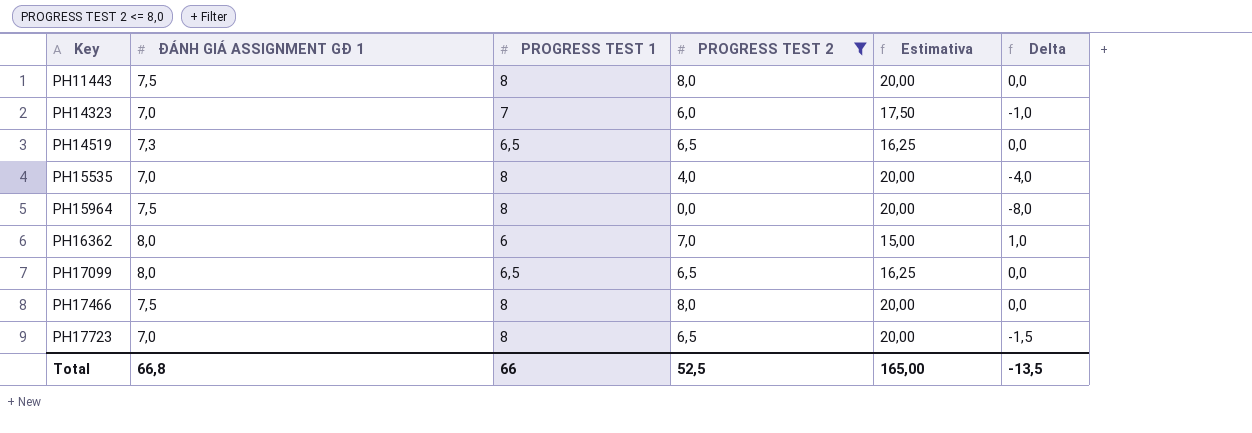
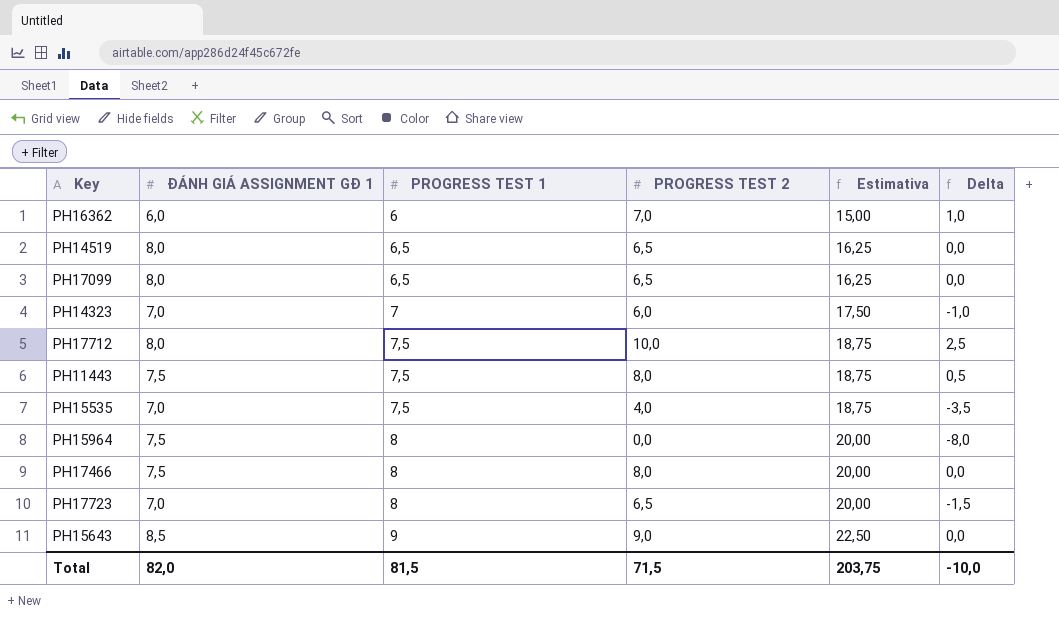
filter: PROGRESS TEST 2 <= 8,0 -> none
row order: Key ascending -> PROGRESS TEST 1 ascending
PH16362 | ĐÁNH GIÁ ASSIGNMENT GĐ 1: 8,0 -> 6,0
PH14519 | ĐÁNH GIÁ ASSIGNMENT GĐ 1: 7,3 -> 8,0
PH11443 | PROGRESS TEST 1: 8 -> 7,5
PH11443 | Estimativa: 20,00 -> 18,75
PH11443 | Delta: 0,0 -> 0,5
PH15535 | PROGRESS TEST 1: 8 -> 7,5
PH15535 | Estimativa: 20,00 -> 18,75
PH15535 | Delta: -4,0 -> -3,5
Total | ĐÁNH GIÁ ASSIGNMENT GĐ 1: 66,8 -> 82,0
Total | PROGRESS TEST 1: 66 -> 81,5
Total | PROGRESS TEST 2: 52,5 -> 71,5
Total | Estimativa: 165,00 -> 203,75
Total | Delta: -13,5 -> -10,0

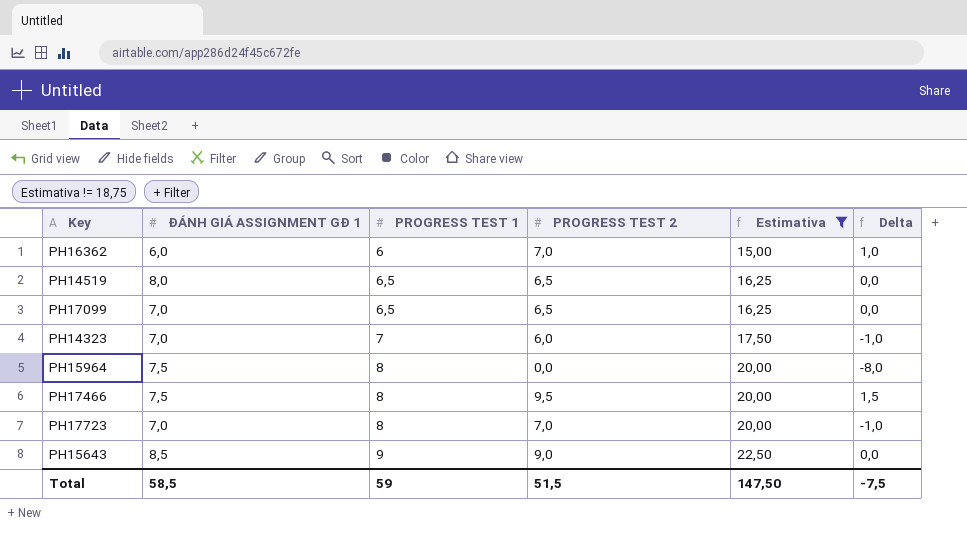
filter: none -> Estimativa != 18,75
PH17099 | ĐÁNH GIÁ ASSIGNMENT GĐ 1: 8,0 -> 7,0
PH17466 | PROGRESS TEST 2: 8,0 -> 9,5
PH17466 | Delta: 0,0 -> 1,5
PH17723 | PROGRESS TEST 2: 6,5 -> 7,0
PH17723 | Delta: -1,5 -> -1,0
Total | ĐÁNH GIÁ ASSIGNMENT GĐ 1: 82,0 -> 58,5
Total | PROGRESS TEST 1: 81,5 -> 59
Total | PROGRESS TEST 2: 71,5 -> 51,5
Total | Estimativa: 203,75 -> 147,50
Total | Delta: -10,0 -> -7,5

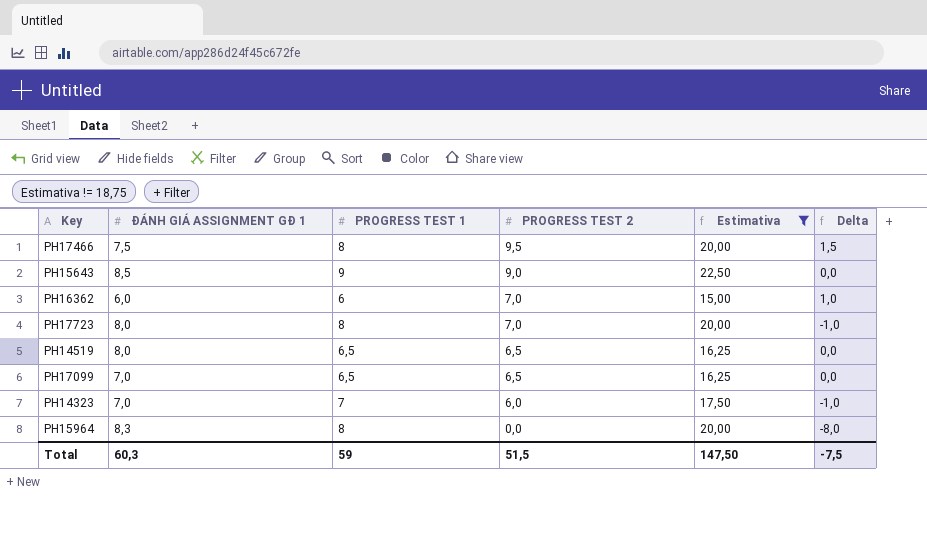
row order: PROGRESS TEST 1 ascending -> PROGRESS TEST 2 descending
PH17723 | ĐÁNH GIÁ ASSIGNMENT GĐ 1: 7,0 -> 8,0
PH15964 | ĐÁNH GIÁ ASSIGNMENT GĐ 1: 7,5 -> 8,3
Total | ĐÁNH GIÁ ASSIGNMENT GĐ 1: 58,5 -> 60,3

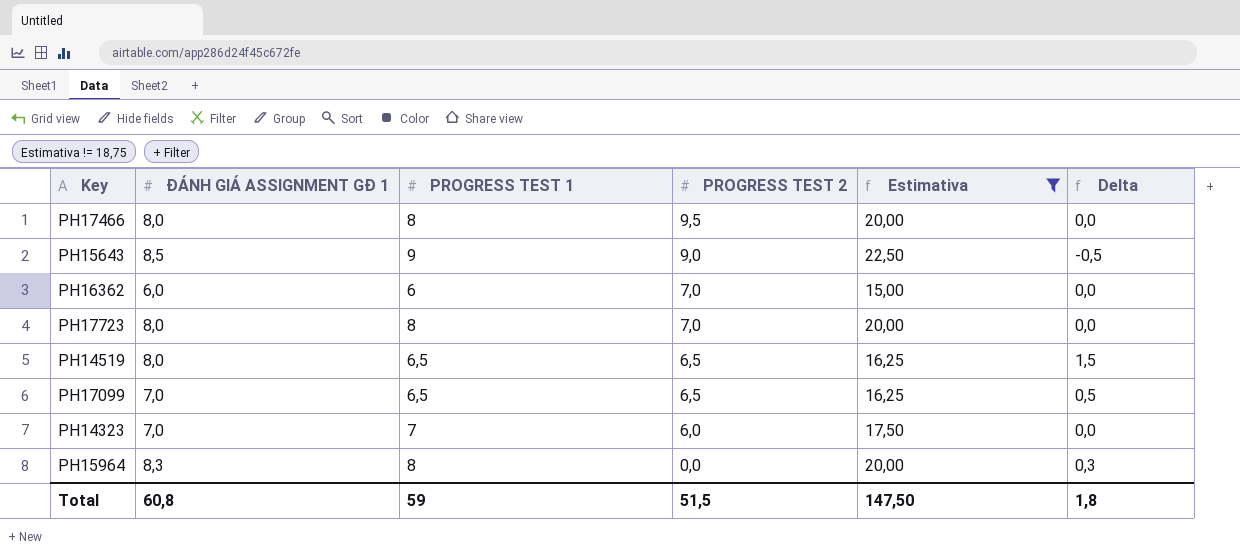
column Delta | formula: [PROGRESS TEST 2] - [PROGRESS TEST 1] -> [ĐÁNH GIÁ ASSIGNMENT GĐ 1] - [PROGRESS TEST 1]
PH17466 | ĐÁNH GIÁ ASSIGNMENT GĐ 1: 7,5 -> 8,0
Total | ĐÁNH GIÁ ASSIGNMENT GĐ 1: 60,3 -> 60,8
Total | Delta: -7,5 -> 1,8

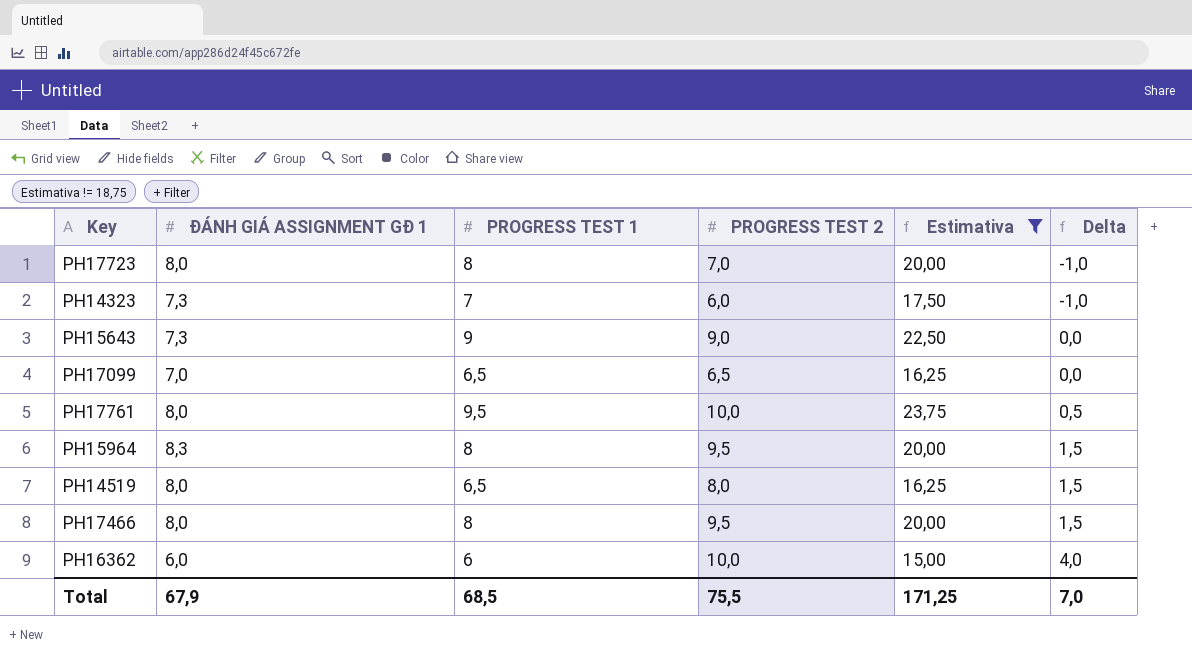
row order: PROGRESS TEST 2 descending -> Delta ascending
column Delta | formula: [ĐÁNH GIÁ ASSIGNMENT GĐ 1] - [PROGRESS TEST 1] -> [PROGRESS TEST 2] - [PROGRESS TEST 1]
PH14323 | ĐÁNH GIÁ ASSIGNMENT GĐ 1: 7,0 -> 7,3
PH15643 | ĐÁNH GIÁ ASSIGNMENT GĐ 1: 8,5 -> 7,3
row PH17761: none -> 8,0 | 9,5 | 10,0 | 23,75 | 0,5
PH15964 | PROGRESS TEST 2: 0,0 -> 9,5
PH14519 | PROGRESS TEST 2: 6,5 -> 8,0
PH16362 | PROGRESS TEST 2: 7,0 -> 10,0
Total | ĐÁNH GIÁ ASSIGNMENT GĐ 1: 60,8 -> 67,9
Total | PROGRESS TEST 1: 59 -> 68,5
Total | PROGRESS TEST 2: 51,5 -> 75,5
Total | Estimativa: 147,50 -> 171,25
Total | Delta: 1,8 -> 7,0

